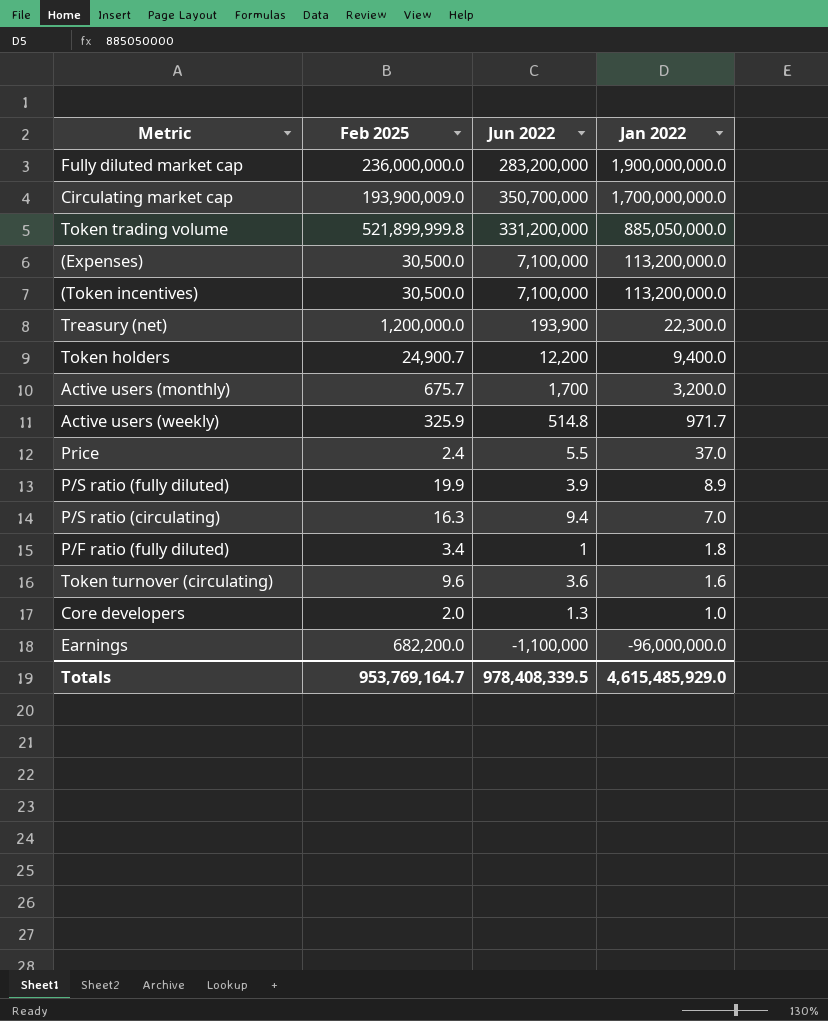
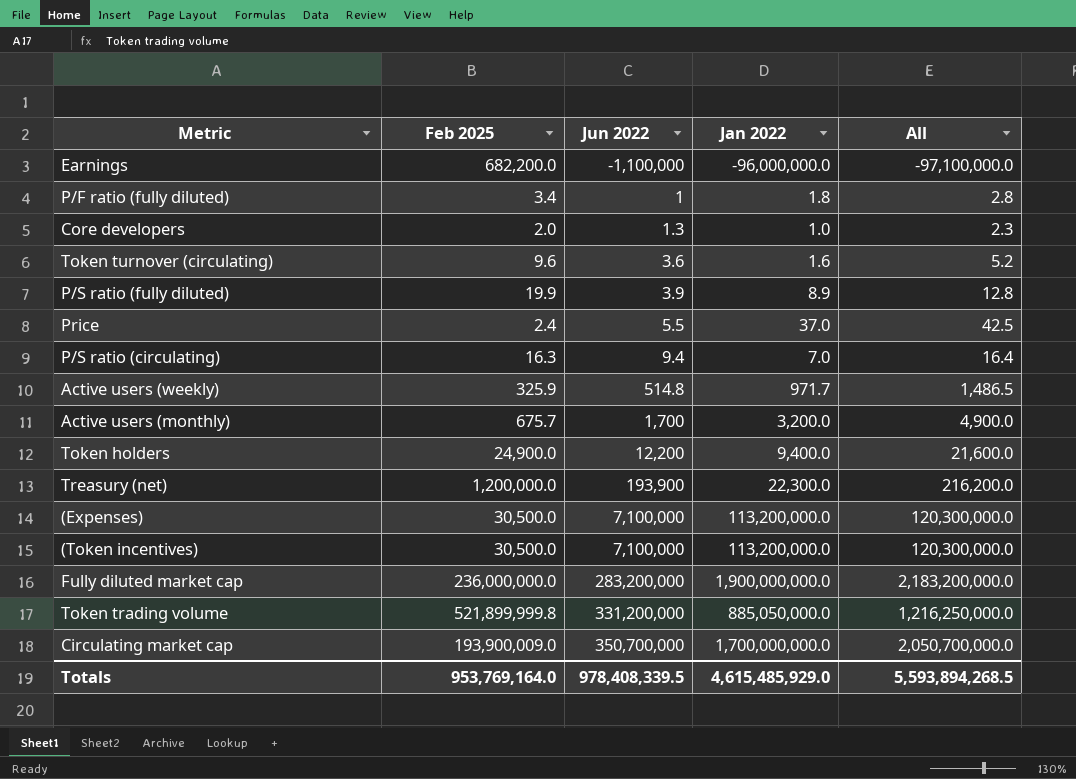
row order: Jan 2022 descending -> Jun 2022 ascending
column All | formula: none -> [Jun 2022] + [Jan 2022]
Token holders | Feb 2025: 24,900.7 -> 24,900.0
Totals | Feb 2025: 953,769,164.7 -> 953,769,164.0

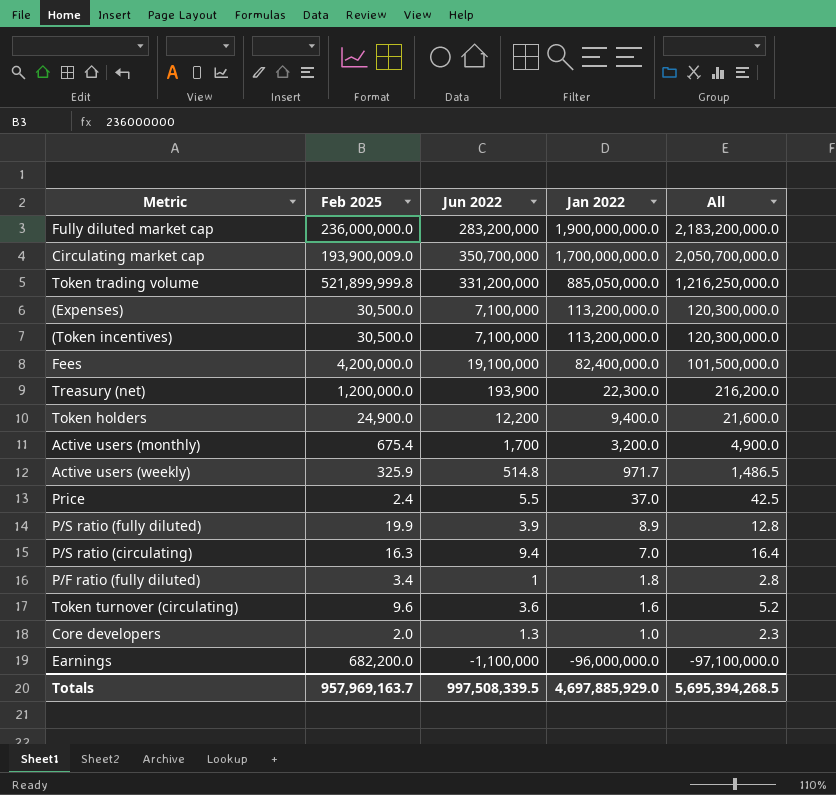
row order: Jun 2022 ascending -> Jan 2022 descending
row Fees: none -> 4,200,000.0 | 19,100,000 | 82,400,000.0 | 101,500,000.0
Active users (monthly) | Feb 2025: 675.7 -> 675.4
Totals | Feb 2025: 953,769,164.0 -> 957,969,163.7
Totals | Jun 2022: 978,408,339.5 -> 997,508,339.5
Totals | Jan 2022: 4,615,485,929.0 -> 4,697,885,929.0
Totals | All: 5,593,894,268.5 -> 5,695,394,268.5

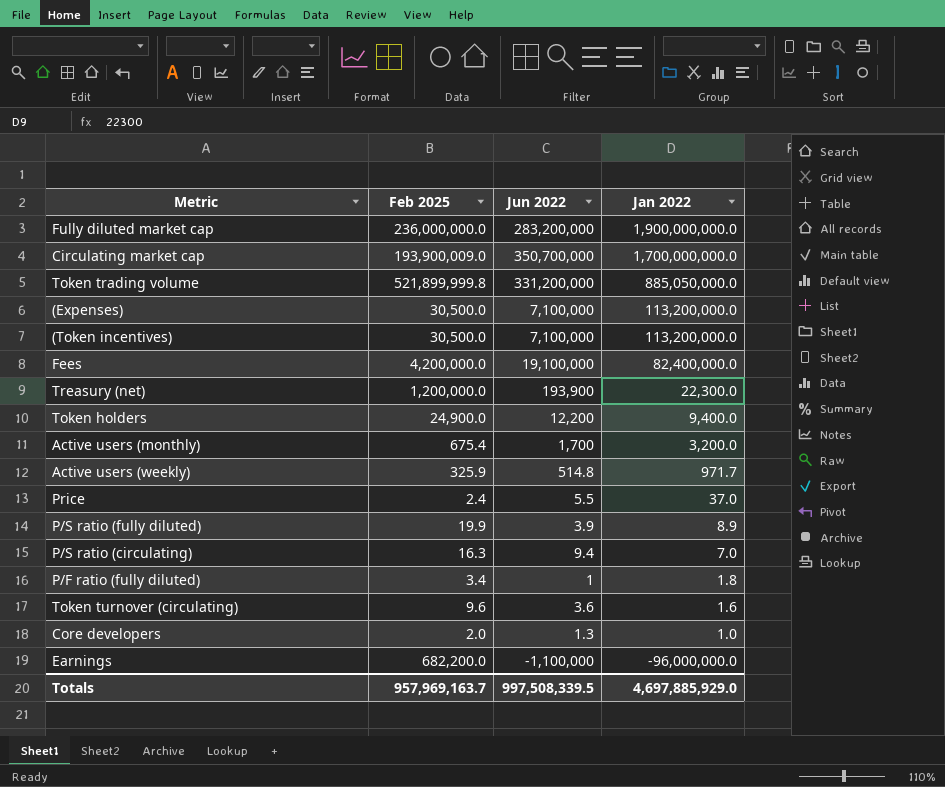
column All | formula: [Jun 2022] + [Jan 2022] -> none

